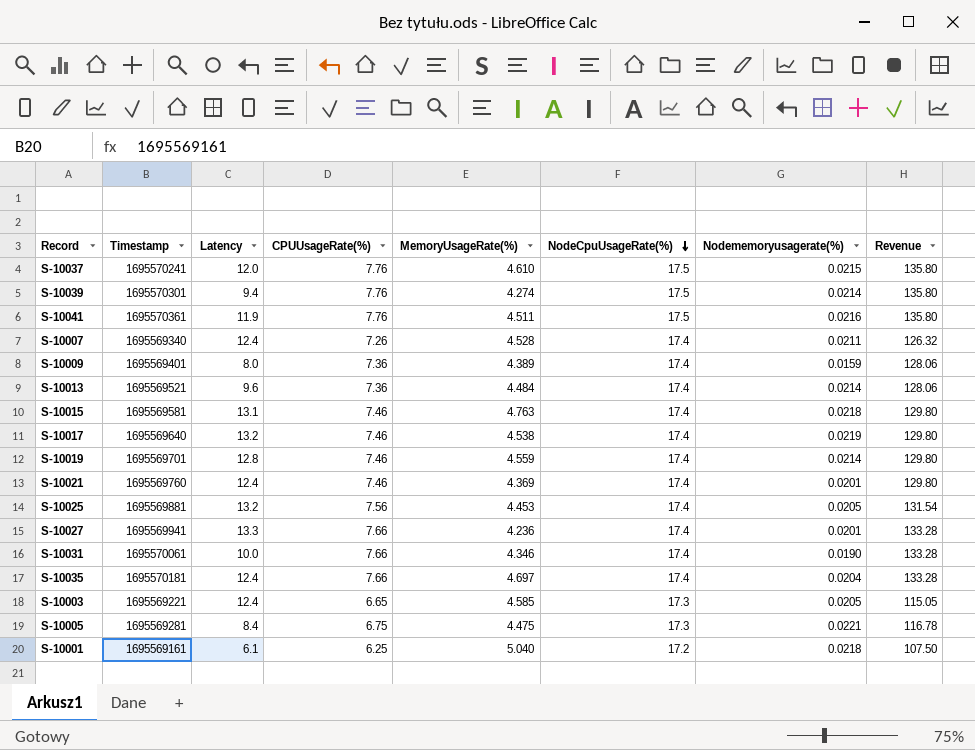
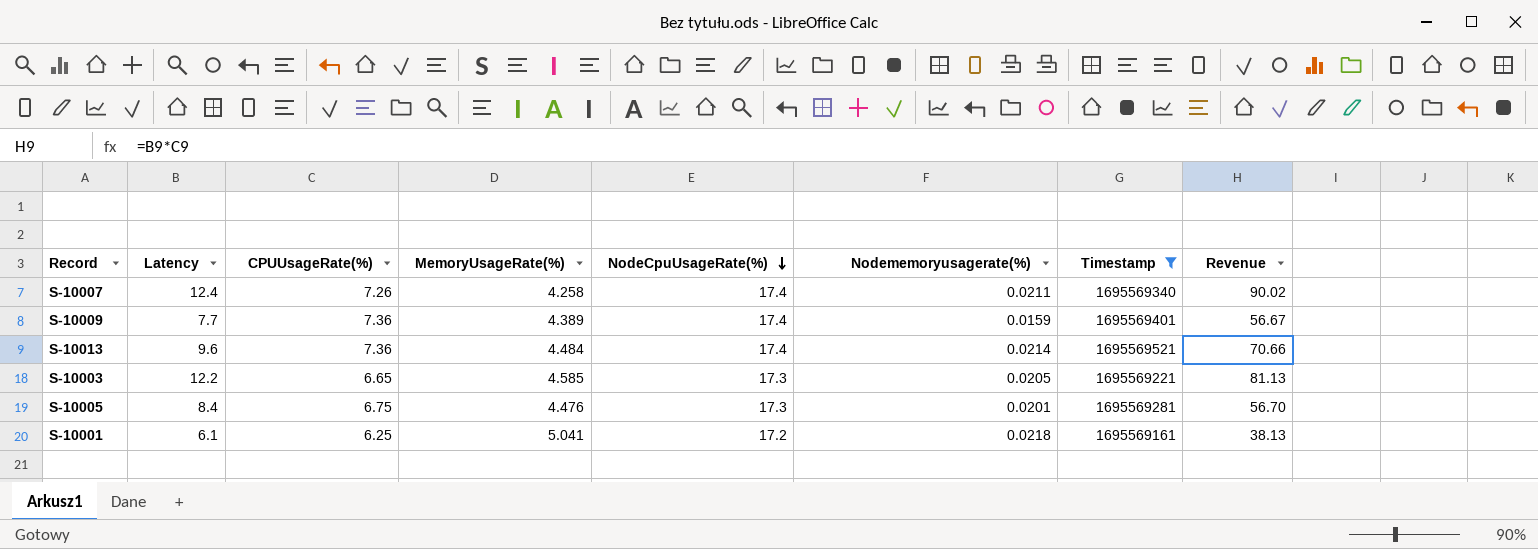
filter: none -> Timestamp <= 1695569521
column Timestamp | position: 2 -> 7
column Revenue | formula: [CPUUsageRate(%)] * [NodeCpuUsageRate(%)] -> [Latency] * [CPUUsageRate(%)]
S-10007 | MemoryUsageRate(%): 4.528 -> 4.258
S-10009 | Latency: 8.0 -> 7.7
S-10003 | Latency: 12.4 -> 12.2
S-10005 | MemoryUsageRate(%): 4.475 -> 4.476
S-10005 | Nodememoryusagerate(%): 0.0221 -> 0.0201
S-10001 | MemoryUsageRate(%): 5.040 -> 5.041

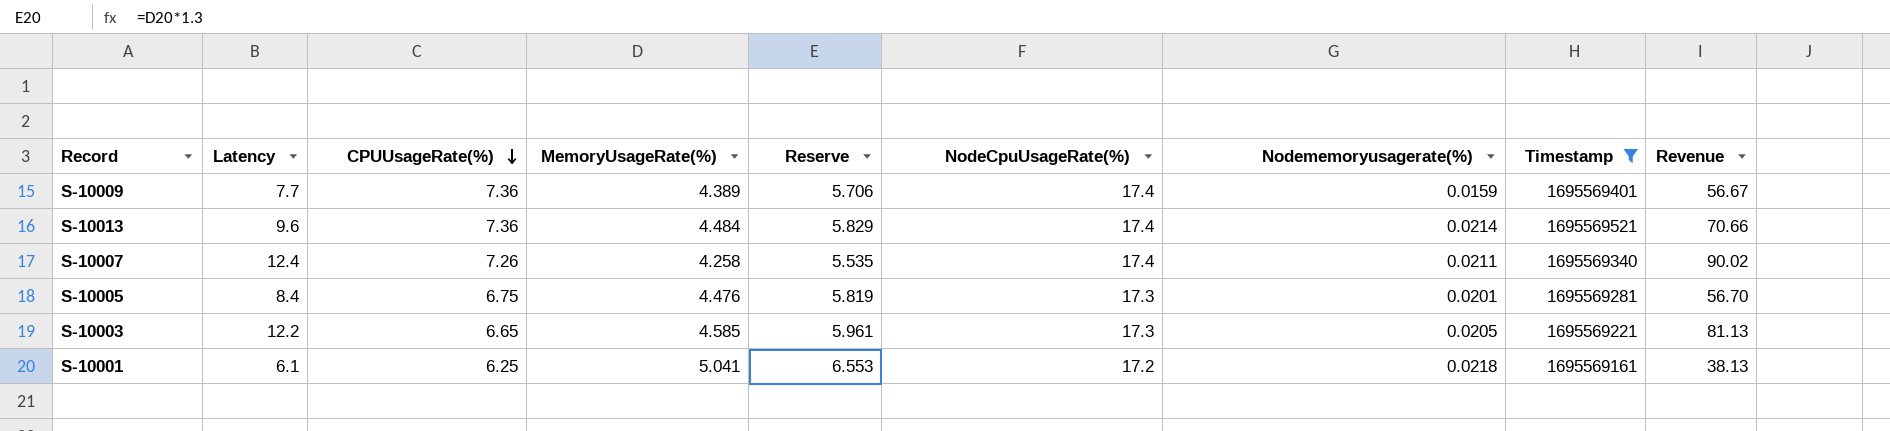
row order: NodeCpuUsageRate(%) descending -> CPUUsageRate(%) descending
column Reserve | formula: none -> [MemoryUsageRate(%)] * 1.3

